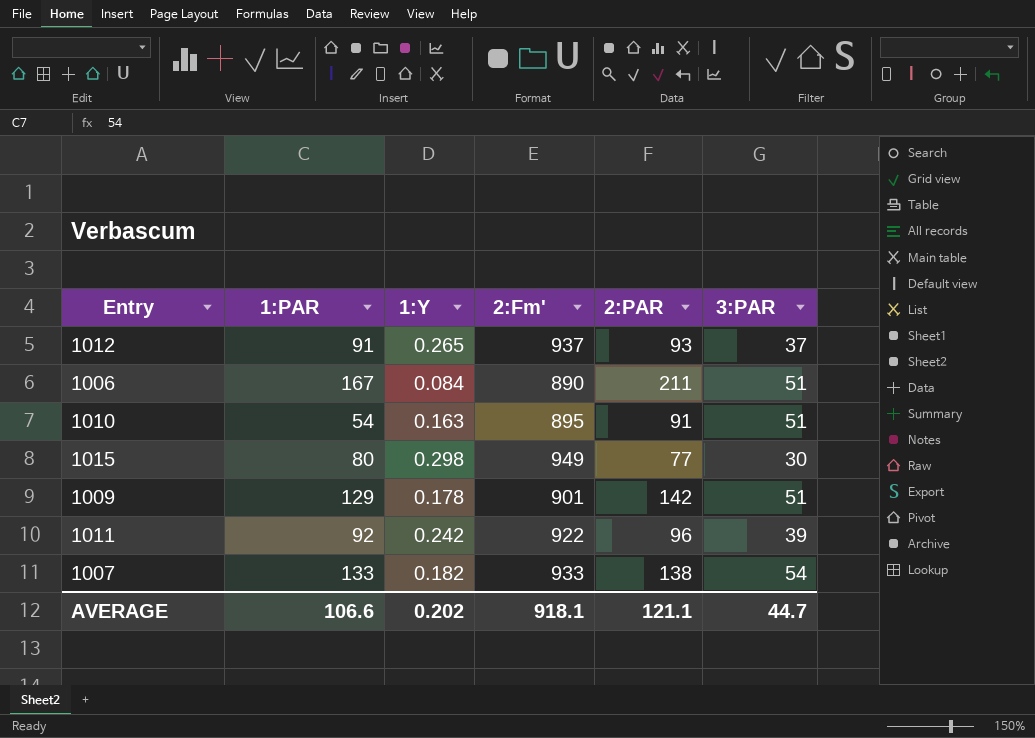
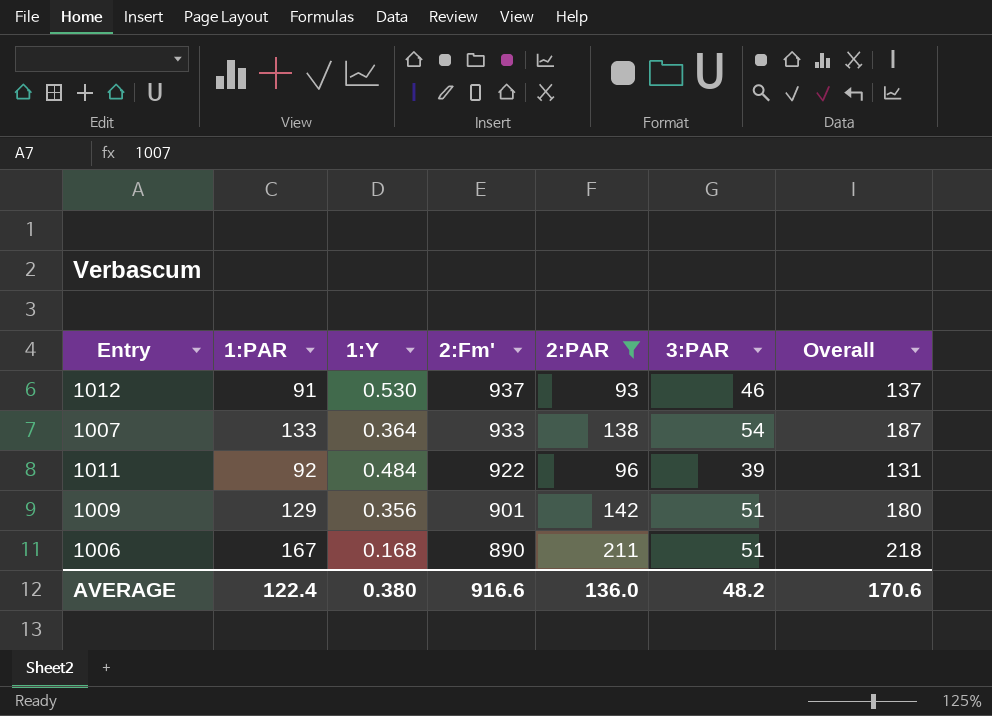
filter: none -> 2:PAR >= 93
row order: none -> 2:Fm' descending
column Overall | formula: none -> [1:PAR] + [3:PAR]
1012 | 1:Y: 0.265 -> 0.530
1012 | 3:PAR: 37 -> 46
1007 | 1:Y: 0.182 -> 0.364
1011 | 1:Y: 0.242 -> 0.484
1009 | 1:Y: 0.178 -> 0.356
1006 | 1:Y: 0.084 -> 0.168
AVERAGE | 1:PAR: 106.6 -> 122.4
AVERAGE | 1:Y: 0.202 -> 0.380
AVERAGE | 2:Fm': 918.1 -> 916.6
AVERAGE | 2:PAR: 121.1 -> 136.0
AVERAGE | 3:PAR: 44.7 -> 48.2

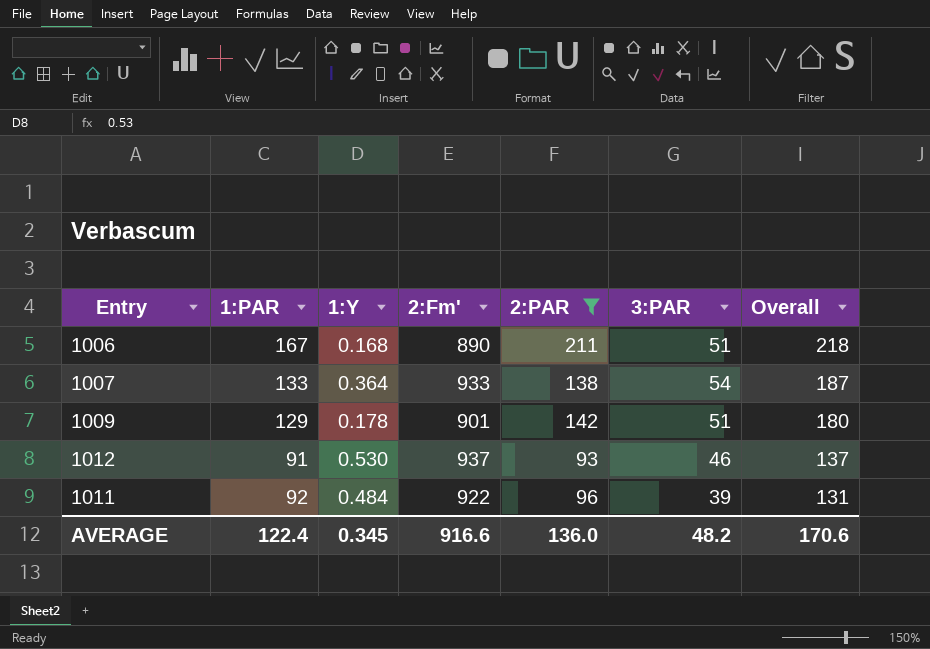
row order: 2:Fm' descending -> Overall descending
1009 | 1:Y: 0.356 -> 0.178
AVERAGE | 1:Y: 0.380 -> 0.345

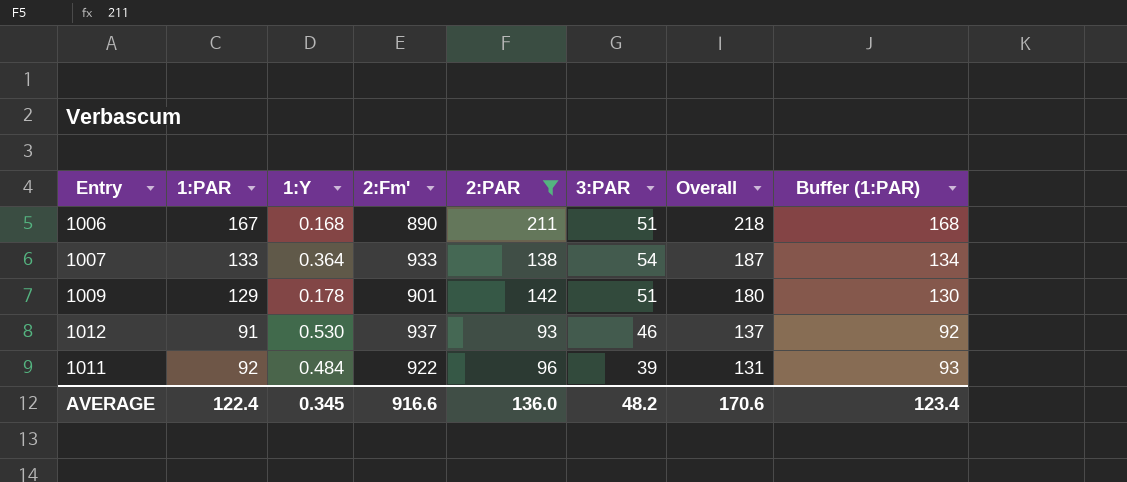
column Buffer (1:PAR) | formula: none -> [1:PAR] + 1

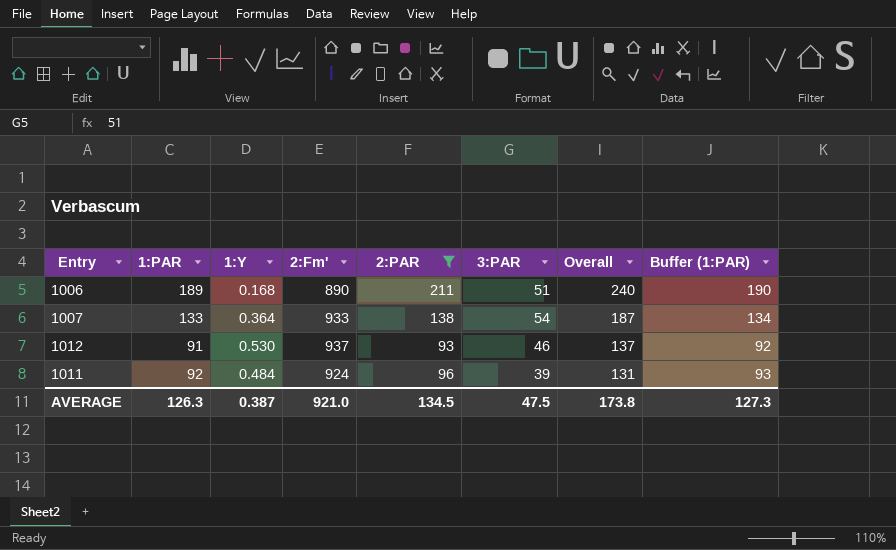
row 1009: 129 | 0.178 | 901 | 142 | 51 | 180 | 130 -> none
1006 | 1:PAR: 167 -> 189
1006 | Overall: 218 -> 240
1006 | Buffer (1:PAR): 168 -> 190
1011 | 2:Fm': 922 -> 924
AVERAGE | 1:PAR: 122.4 -> 126.3
AVERAGE | 1:Y: 0.345 -> 0.387
AVERAGE | 2:Fm': 916.6 -> 921.0
AVERAGE | 2:PAR: 136.0 -> 134.5
AVERAGE | 3:PAR: 48.2 -> 47.5
AVERAGE | Overall: 170.6 -> 173.8
AVERAGE | Buffer (1:PAR): 123.4 -> 127.3

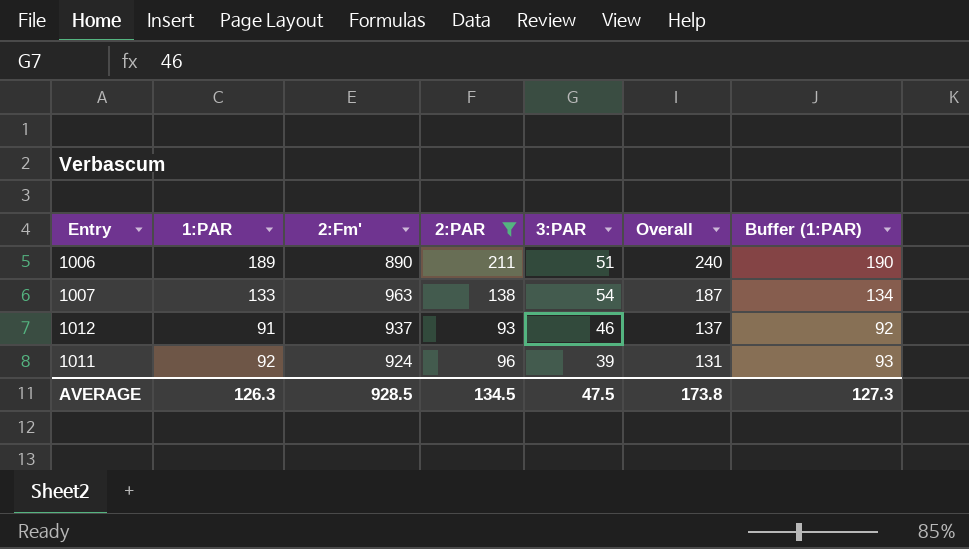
column 1:Y | position: 3 -> none
1007 | 2:Fm': 933 -> 963
AVERAGE | 2:Fm': 921.0 -> 928.5

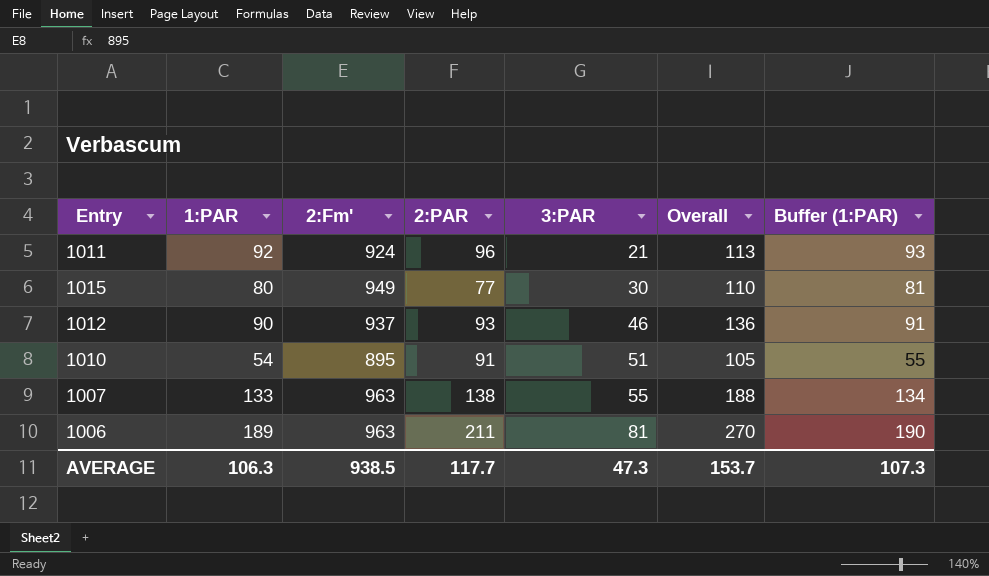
filter: 2:PAR >= 93 -> none
row order: Overall descending -> 3:PAR ascending
1011 | 3:PAR: 39 -> 21
1011 | Overall: 131 -> 113
1012 | 1:PAR: 91 -> 90
1012 | Overall: 137 -> 136
1012 | Buffer (1:PAR): 92 -> 91
1007 | 3:PAR: 54 -> 55
1007 | Overall: 187 -> 188
1006 | 2:Fm': 890 -> 963
1006 | 3:PAR: 51 -> 81
1006 | Overall: 240 -> 270
AVERAGE | 1:PAR: 126.3 -> 106.3
AVERAGE | 2:Fm': 928.5 -> 938.5
AVERAGE | 2:PAR: 134.5 -> 117.7
AVERAGE | 3:PAR: 47.5 -> 47.3
AVERAGE | Overall: 173.8 -> 153.7
AVERAGE | Buffer (1:PAR): 127.3 -> 107.3

